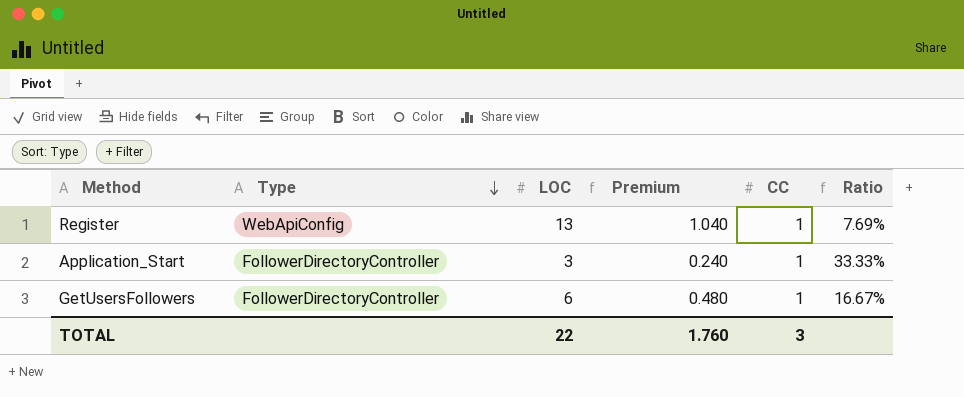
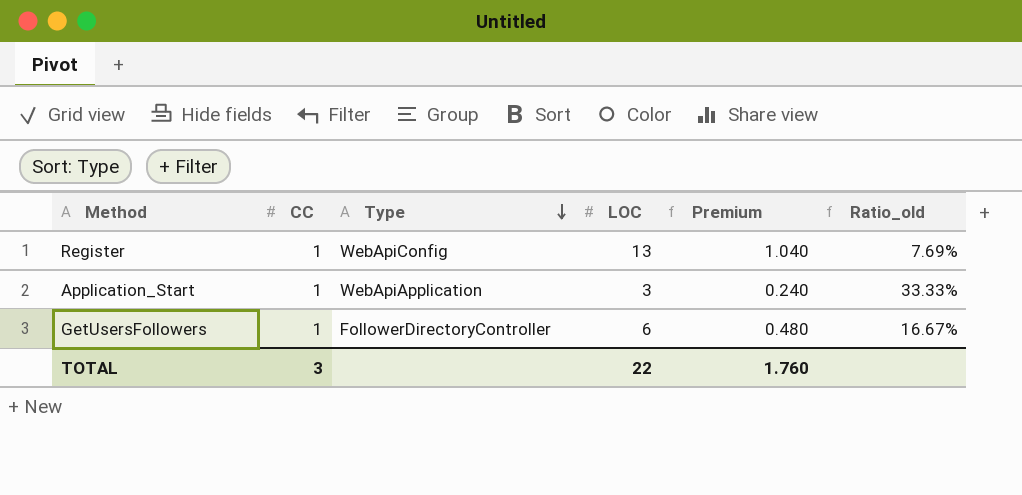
column CC | position: 5 -> 2
column name: Ratio -> Ratio_old
Application_Start | Type: FollowerDirectoryController -> WebApiApplication

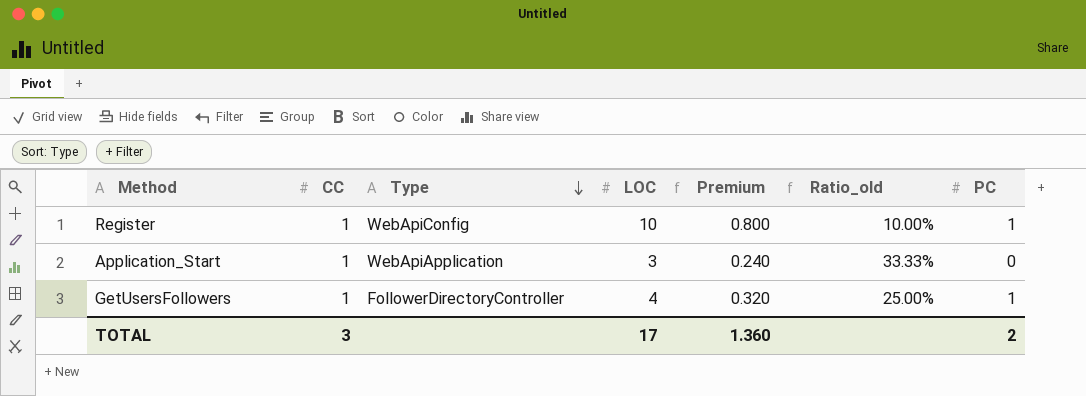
column PC | position: none -> 7
Register | LOC: 13 -> 10
Register | Premium: 1.040 -> 0.800
Register | Ratio_old: 7.69% -> 10.00%
GetUsersFollowers | LOC: 6 -> 4
GetUsersFollowers | Premium: 0.480 -> 0.320
GetUsersFollowers | Ratio_old: 16.67% -> 25.00%
TOTAL | LOC: 22 -> 17
TOTAL | Premium: 1.760 -> 1.360

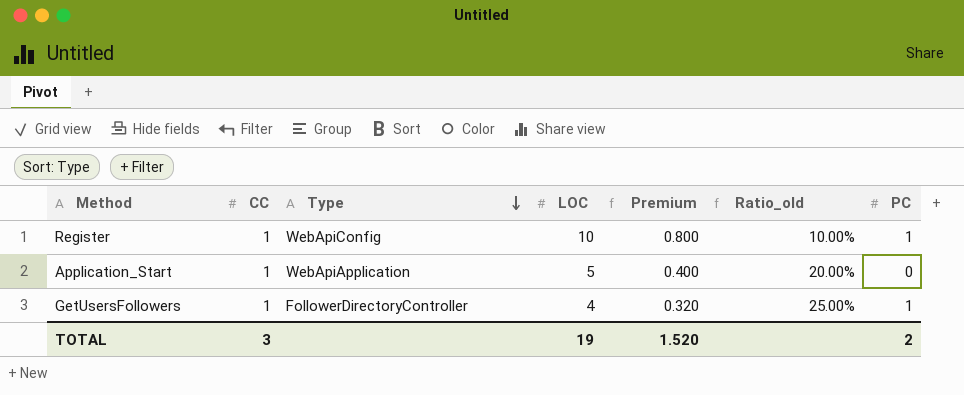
Application_Start | LOC: 3 -> 5
Application_Start | Premium: 0.240 -> 0.400
Application_Start | Ratio_old: 33.33% -> 20.00%
TOTAL | LOC: 17 -> 19
TOTAL | Premium: 1.360 -> 1.520

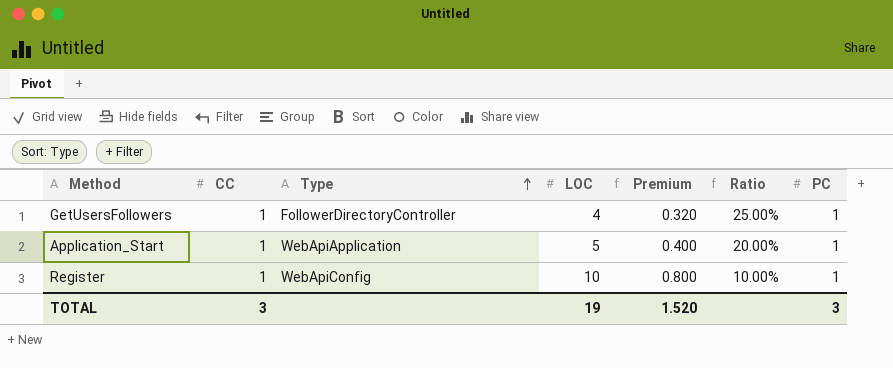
row order: Type descending -> Type ascending
column name: Ratio_old -> Ratio
Application_Start | PC: 0 -> 1
TOTAL | PC: 2 -> 3

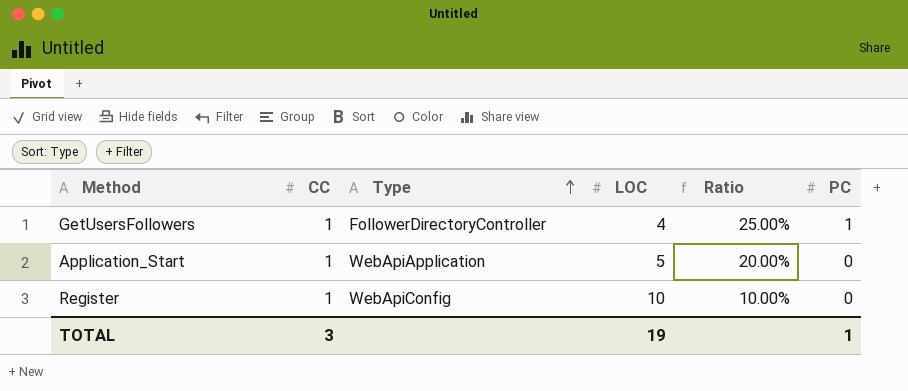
column Premium | formula: [LOC] * 0.08 -> none
Application_Start | PC: 1 -> 0
Register | PC: 1 -> 0
TOTAL | PC: 3 -> 1

